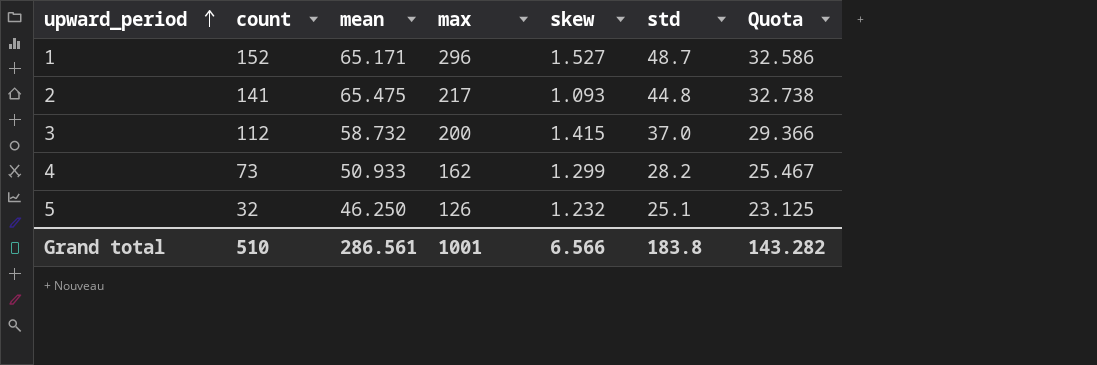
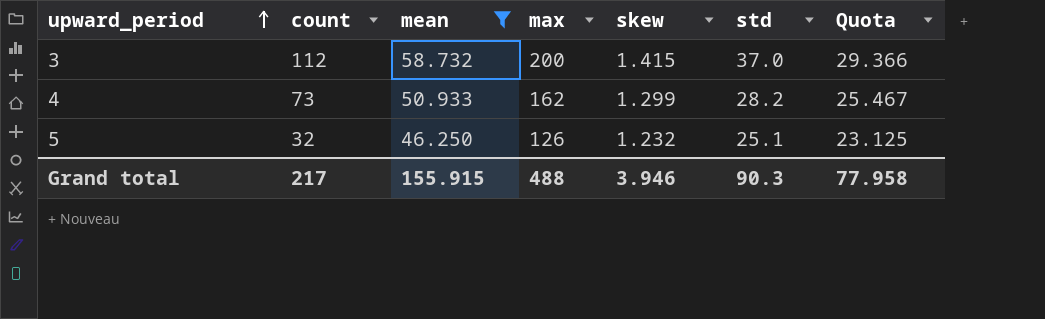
filter: none -> mean <= 58.732
Grand total | count: 510 -> 217
Grand total | mean: 286.561 -> 155.915
Grand total | max: 1001 -> 488
Grand total | skew: 6.566 -> 3.946
Grand total | std: 183.8 -> 90.3
Grand total | Quota: 143.282 -> 77.958

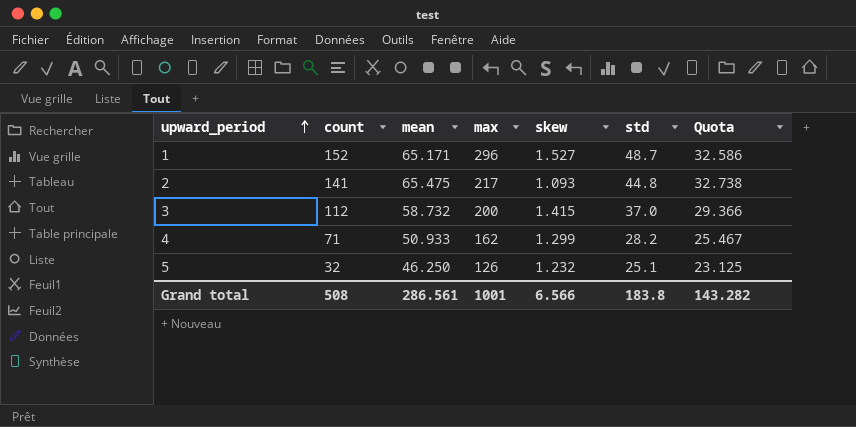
filter: mean <= 58.732 -> none
4 | count: 73 -> 71
Grand total | count: 217 -> 508
Grand total | mean: 155.915 -> 286.561
Grand total | max: 488 -> 1001
Grand total | skew: 3.946 -> 6.566
Grand total | std: 90.3 -> 183.8
Grand total | Quota: 77.958 -> 143.282

